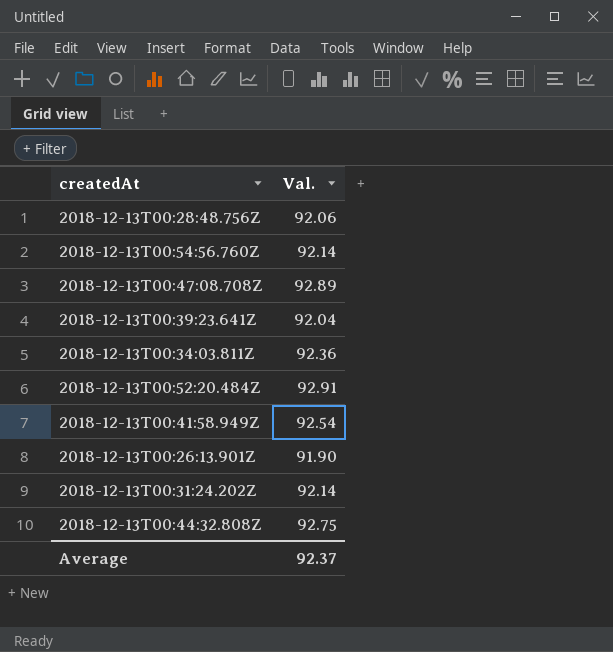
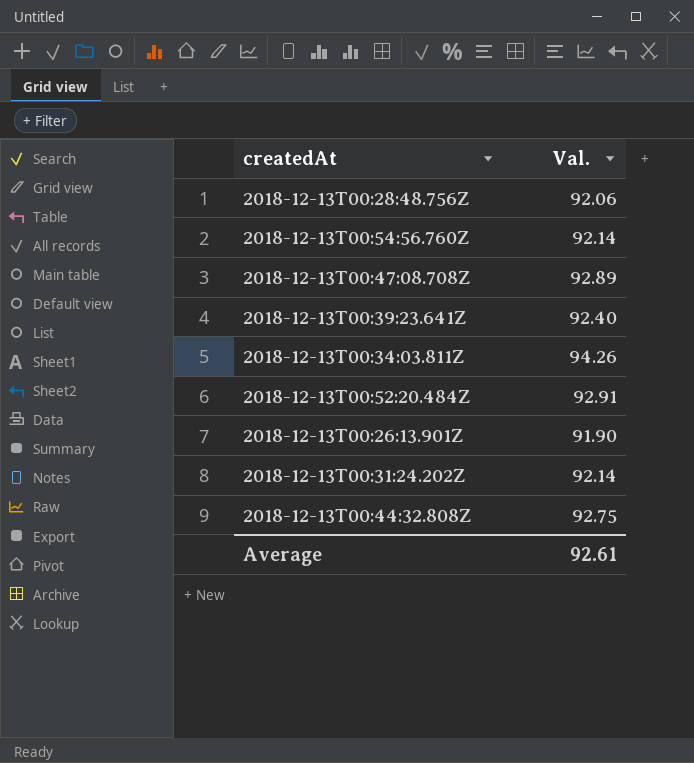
row 2018-12-13T00:41:58.949Z: 92.54 -> none
2018-12-13T00:39:23.641Z | Val.: 92.04 -> 92.40
2018-12-13T00:34:03.811Z | Val.: 92.36 -> 94.26
Average | Val.: 92.37 -> 92.61

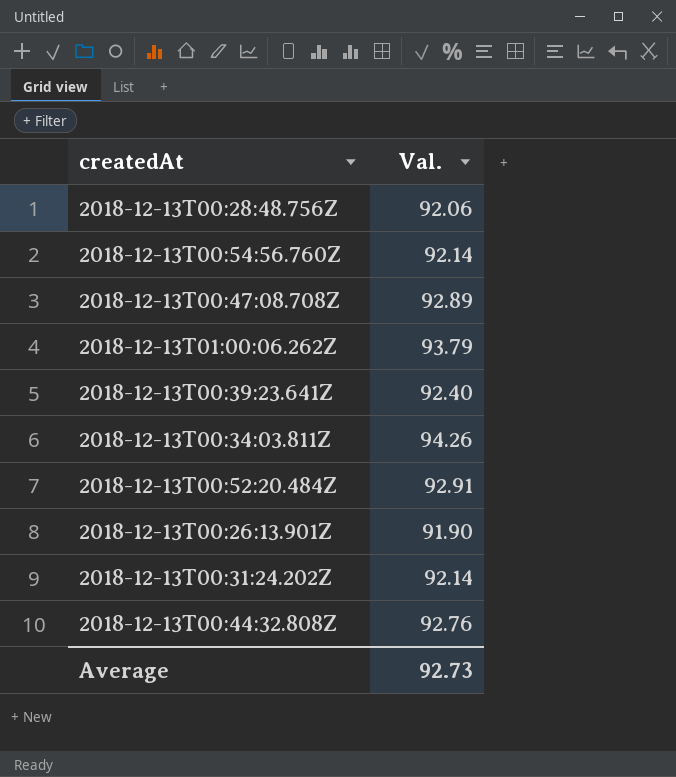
row 2018-12-13T01:00:06.262Z: none -> 93.79
2018-12-13T00:44:32.808Z | Val.: 92.75 -> 92.76
Average | Val.: 92.61 -> 92.73

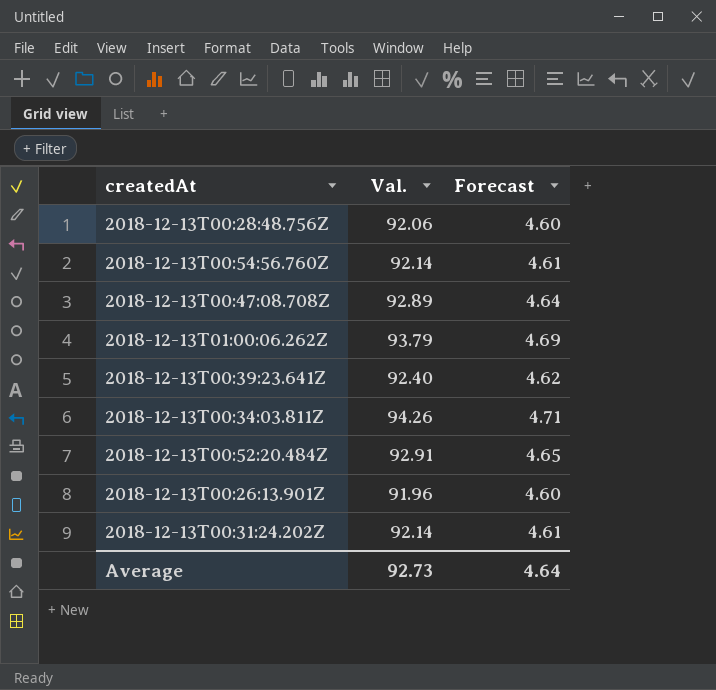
column Forecast | formula: none -> [Val.] * 0.05
row 2018-12-13T00:44:32.808Z: 92.76 -> none
2018-12-13T00:26:13.901Z | Val.: 91.90 -> 91.96

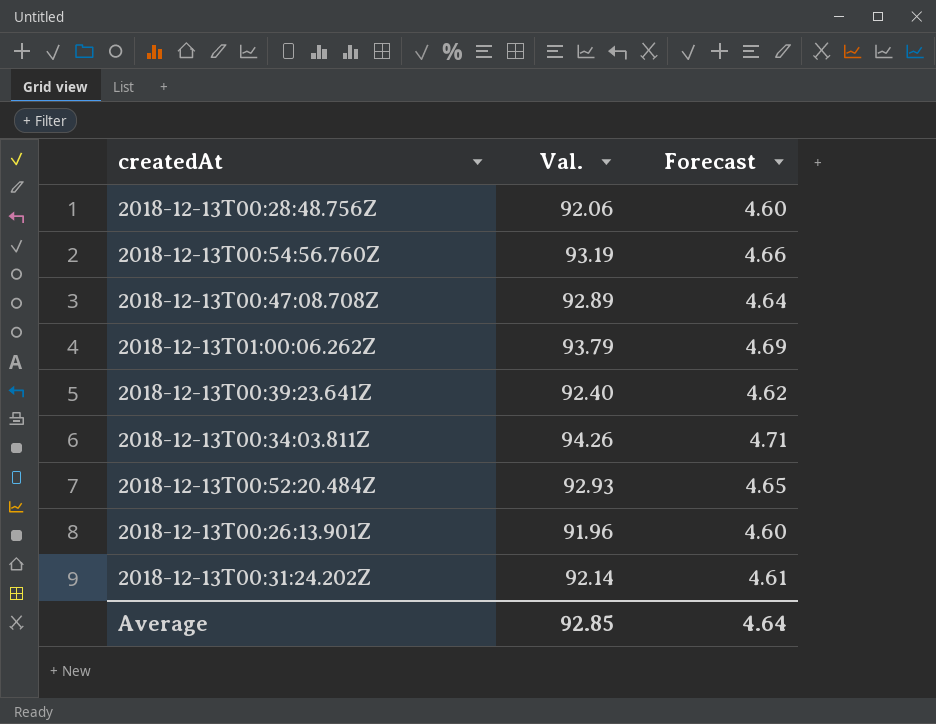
2018-12-13T00:54:56.760Z | Val.: 92.14 -> 93.19
2018-12-13T00:54:56.760Z | Forecast: 4.61 -> 4.66
2018-12-13T00:52:20.484Z | Val.: 92.91 -> 92.93
Average | Val.: 92.73 -> 92.85

